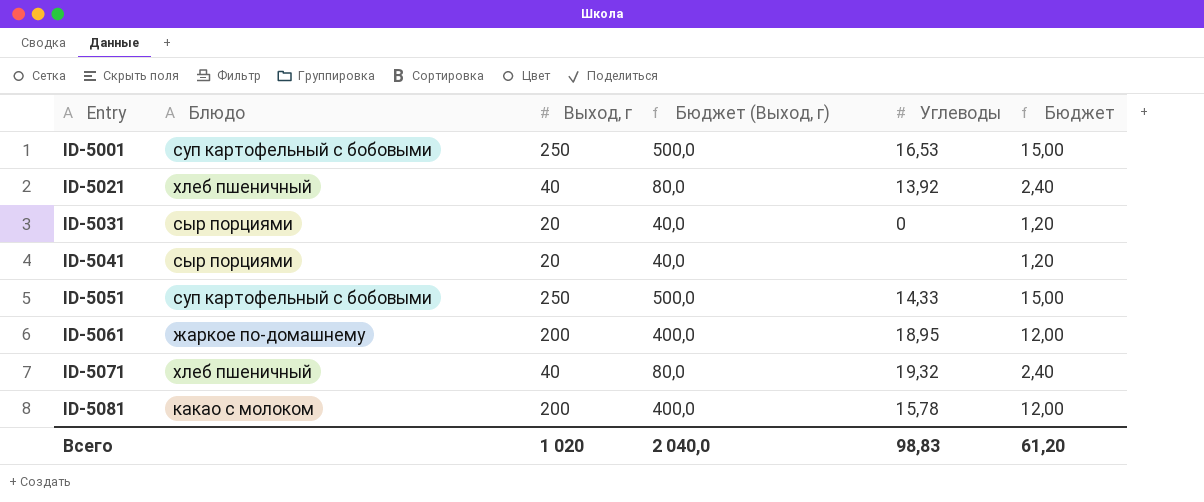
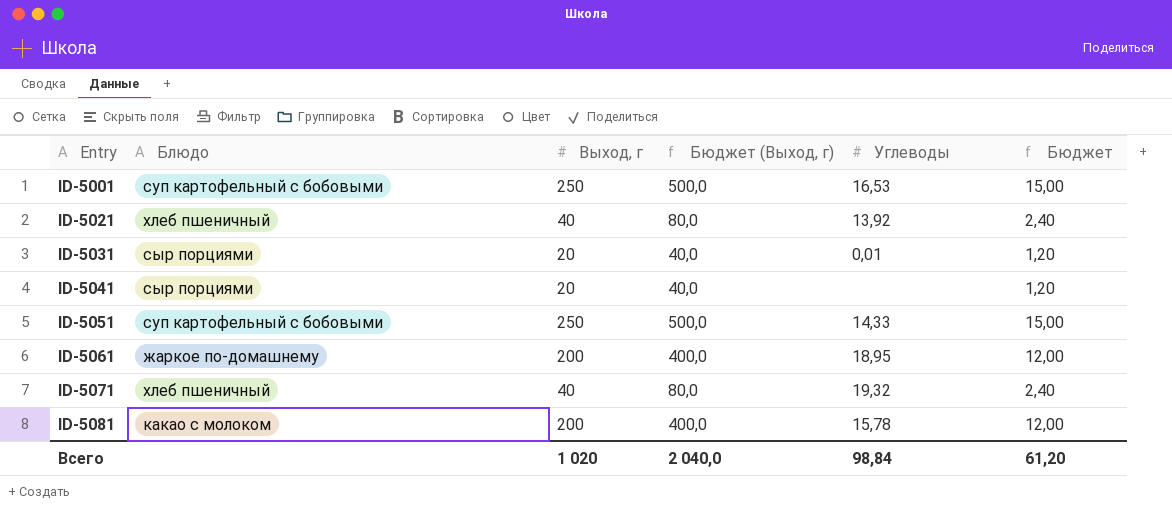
ID-5031 | Углеводы: 0 -> 0,01
Всего | Углеводы: 98,83 -> 98,84

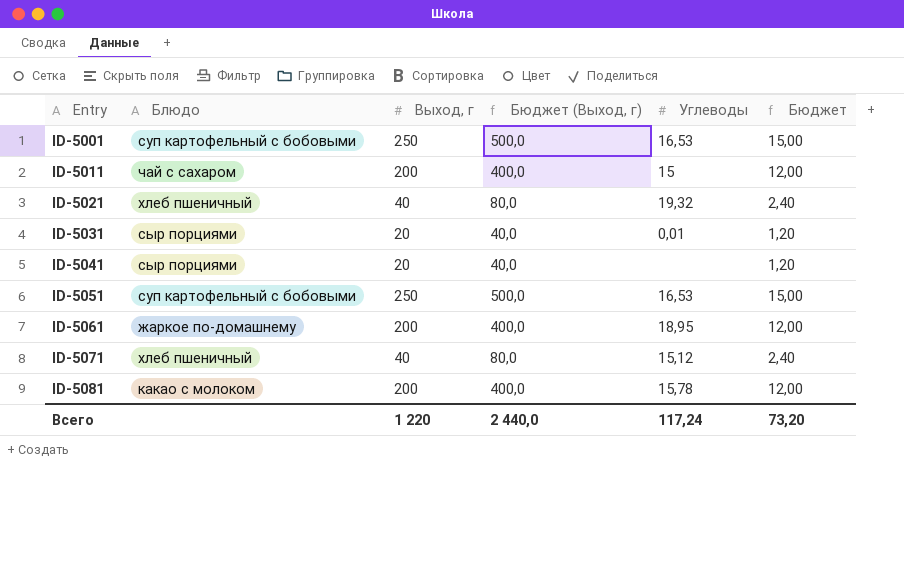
row ID-5011: none -> чай с сахаром | 200 | 400,0 | 15 | 12,00
ID-5021 | Углеводы: 13,92 -> 19,32
ID-5051 | Углеводы: 14,33 -> 16,53
ID-5071 | Углеводы: 19,32 -> 15,12
Всего | Выход, г: 1 020 -> 1 220
Всего | Бюджет (Выход, г): 2 040,0 -> 2 440,0
Всего | Углеводы: 98,84 -> 117,24
Всего | Бюджет: 61,20 -> 73,20

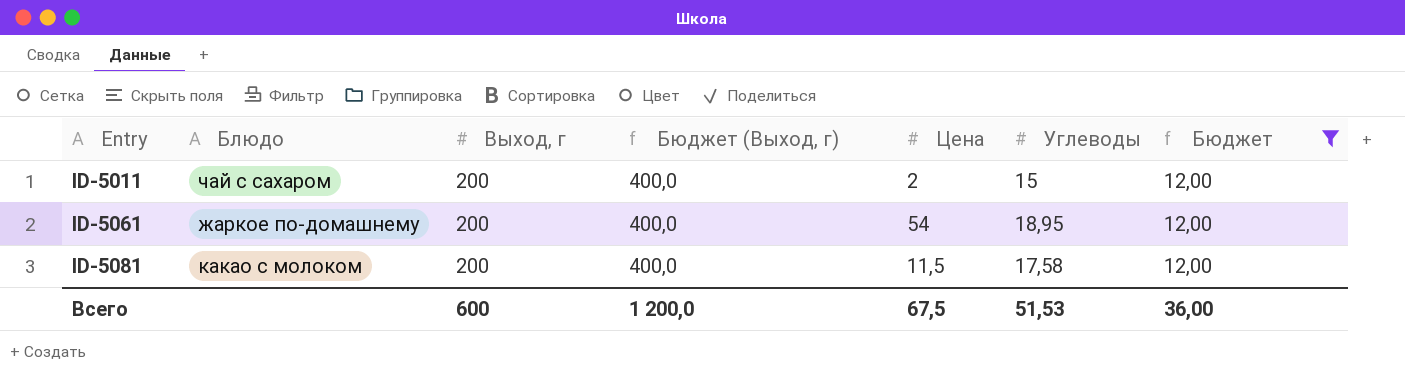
filter: none -> Бюджет = 12,00
column Цена | position: none -> 5
ID-5081 | Углеводы: 15,78 -> 17,58
Всего | Выход, г: 1 220 -> 600
Всего | Бюджет (Выход, г): 2 440,0 -> 1 200,0
Всего | Углеводы: 117,24 -> 51,53
Всего | Бюджет: 73,20 -> 36,00

